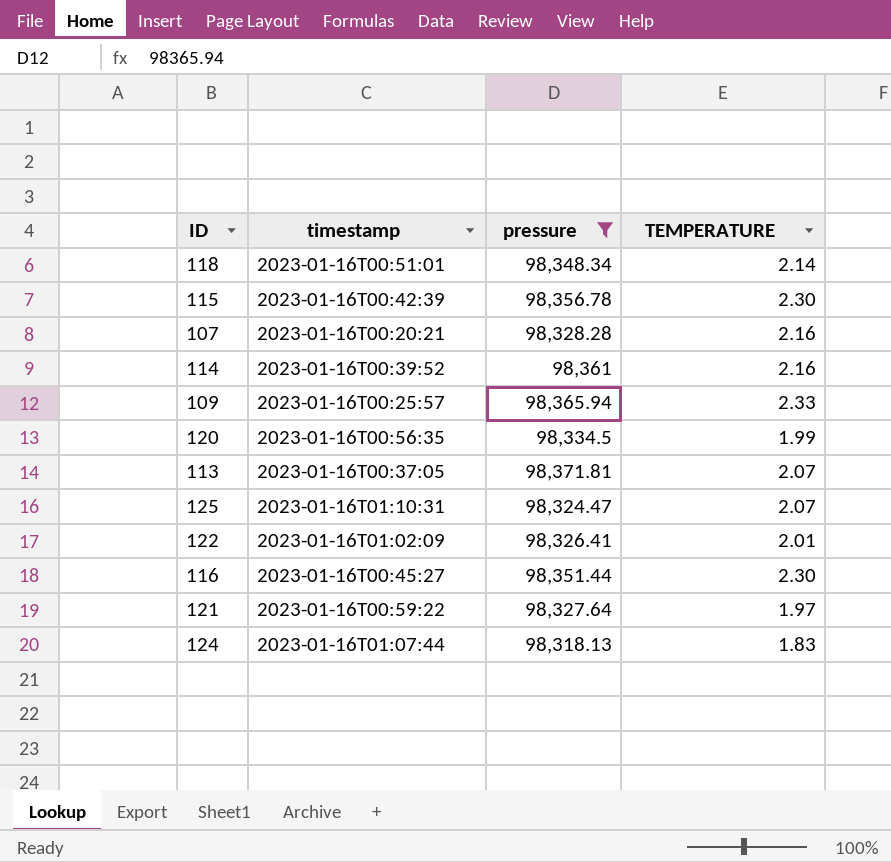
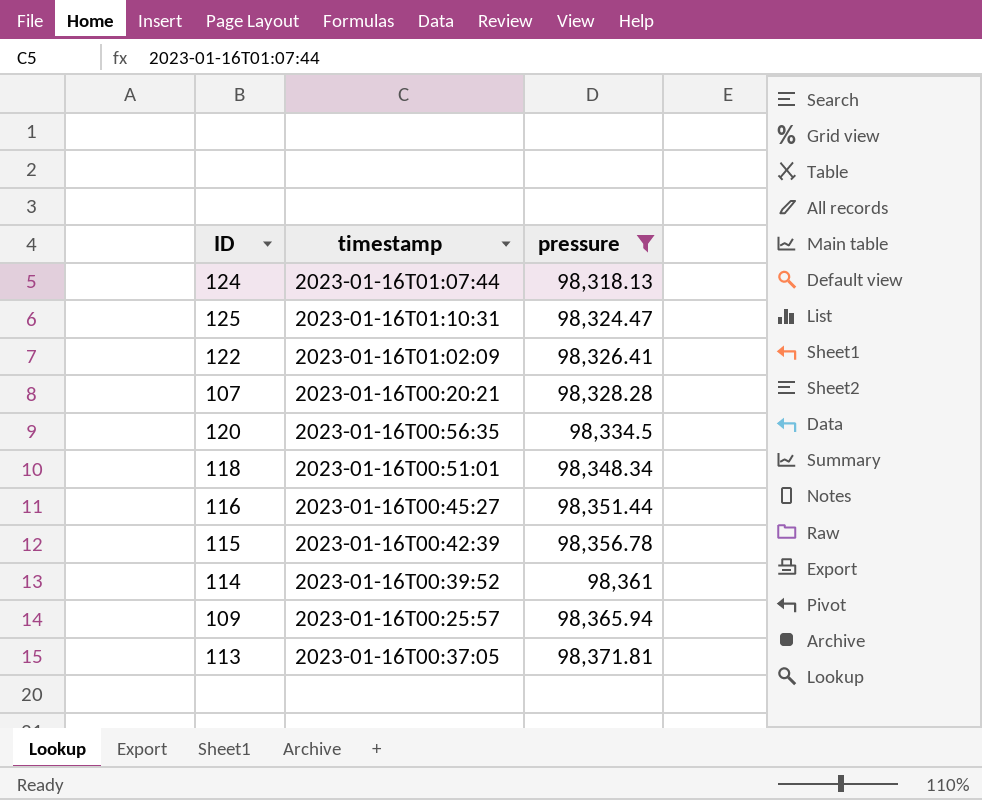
row order: none -> pressure ascending
column TEMPERATURE | position: 4 -> none
row 121: 2023-01-16T00:59:22 | 98,327.64 | 1.97 -> none

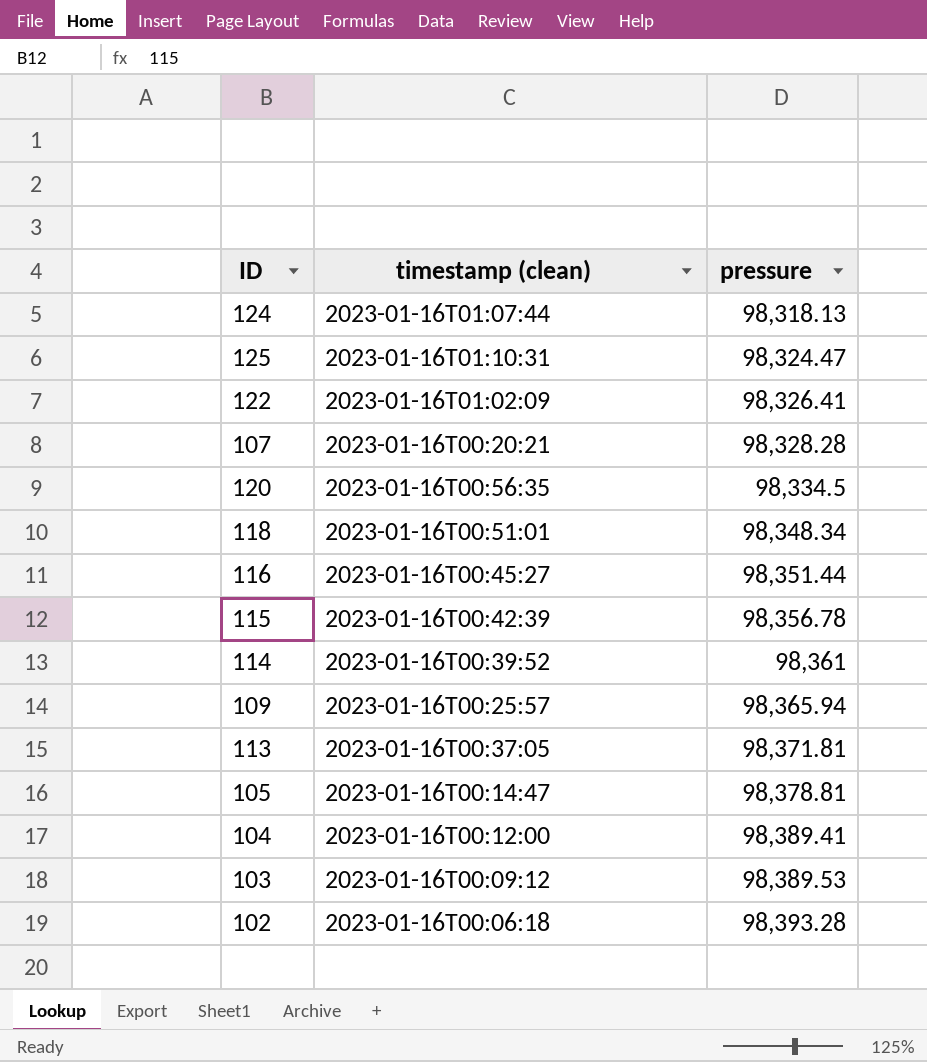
filter: pressure <= 98,371.81 -> none
column name: timestamp -> timestamp (clean)

